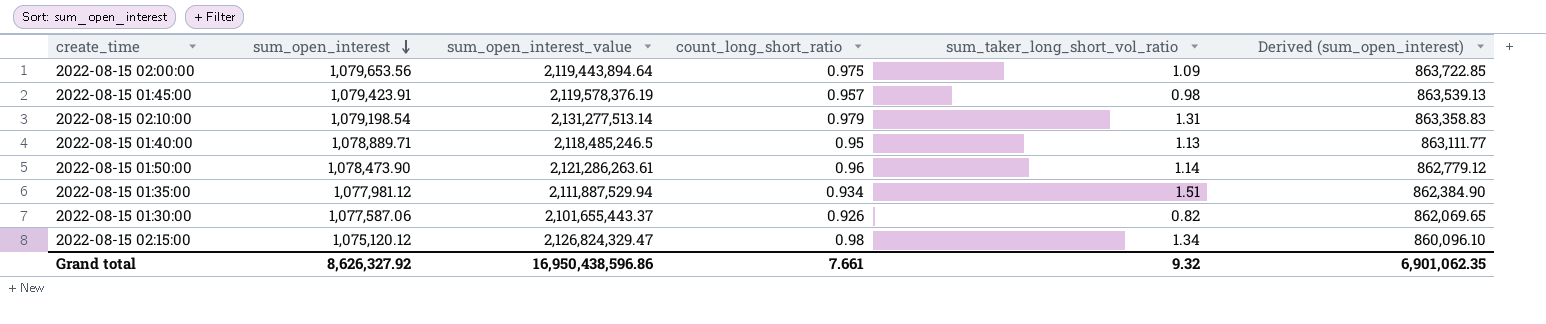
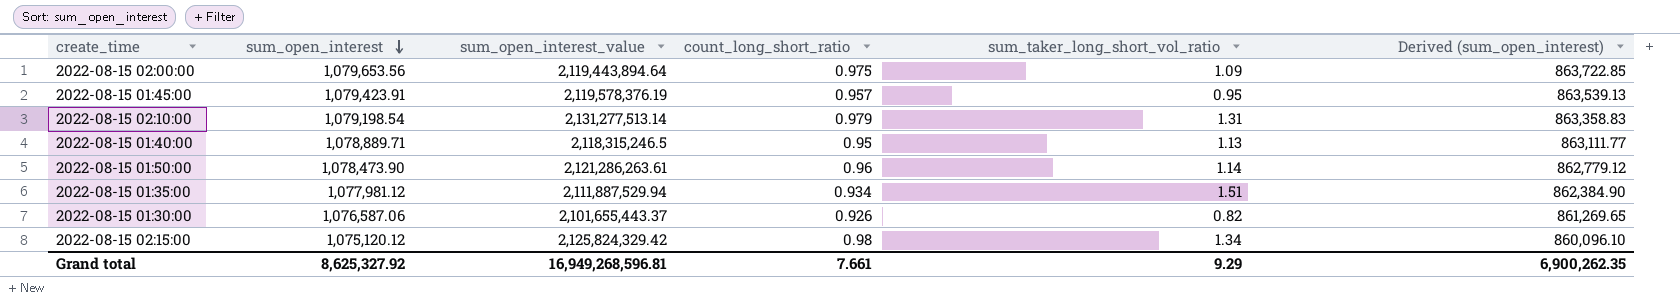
2022-08-15 01:45:00 | sum_taker_long_short_vol_ratio: 0.98 -> 0.95
2022-08-15 01:40:00 | sum_open_interest_value: 2,118,485,246.5 -> 2,118,315,246.5
2022-08-15 01:30:00 | sum_open_interest: 1,077,587.06 -> 1,076,587.06
2022-08-15 01:30:00 | Derived (sum_open_interest): 862,069.65 -> 861,269.65
2022-08-15 02:15:00 | sum_open_interest_value: 2,126,824,329.47 -> 2,125,824,329.42
Grand total | sum_open_interest: 8,626,327.92 -> 8,625,327.92
Grand total | sum_open_interest_value: 16,950,438,596.86 -> 16,949,268,596.81
Grand total | sum_taker_long_short_vol_ratio: 9.32 -> 9.29
Grand total | Derived (sum_open_interest): 6,901,062.35 -> 6,900,262.35

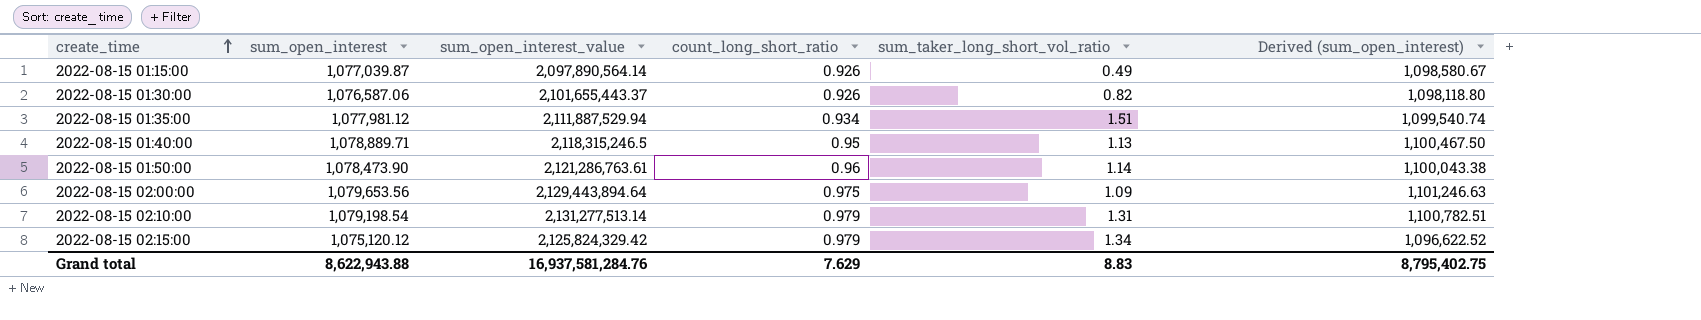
row order: sum_open_interest descending -> create_time ascending
column Derived (sum_open_interest) | formula: [sum_open_interest] * 0.8 -> [sum_open_interest] * 1.02
row 2022-08-15 01:45:00: 1,079,423.91 | 2,119,578,376.19 | 0.957 | 0.95 | 863,539.13 -> none
row 2022-08-15 01:15:00: none -> 1,077,039.87 | 2,097,890,564.14 | 0.926 | 0.49 | 1,098,580.67
2022-08-15 01:50:00 | sum_open_interest_value: 2,121,286,263.61 -> 2,121,286,763.61
2022-08-15 02:00:00 | sum_open_interest_value: 2,119,443,894.64 -> 2,129,443,894.64
2022-08-15 02:15:00 | count_long_short_ratio: 0.98 -> 0.979
Grand total | sum_open_interest: 8,625,327.92 -> 8,622,943.88
Grand total | sum_open_interest_value: 16,949,268,596.81 -> 16,937,581,284.76
Grand total | count_long_short_ratio: 7.661 -> 7.629
Grand total | sum_taker_long_short_vol_ratio: 9.29 -> 8.83
Grand total | Derived (sum_open_interest): 6,900,262.35 -> 8,795,402.75

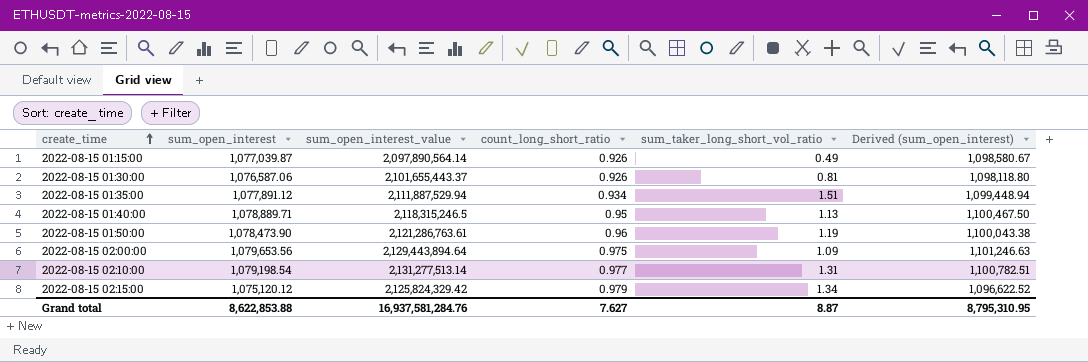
2022-08-15 01:30:00 | sum_taker_long_short_vol_ratio: 0.82 -> 0.81
2022-08-15 01:35:00 | sum_open_interest: 1,077,981.12 -> 1,077,891.12
2022-08-15 01:35:00 | Derived (sum_open_interest): 1,099,540.74 -> 1,099,448.94
2022-08-15 01:50:00 | sum_taker_long_short_vol_ratio: 1.14 -> 1.19
2022-08-15 02:10:00 | count_long_short_ratio: 0.979 -> 0.977
Grand total | sum_open_interest: 8,622,943.88 -> 8,622,853.88
Grand total | count_long_short_ratio: 7.629 -> 7.627
Grand total | sum_taker_long_short_vol_ratio: 8.83 -> 8.87
Grand total | Derived (sum_open_interest): 8,795,402.75 -> 8,795,310.95

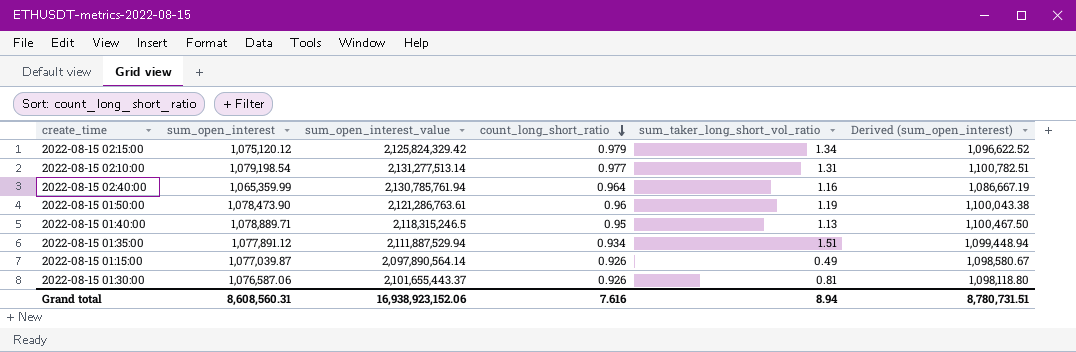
row order: create_time ascending -> count_long_short_ratio descending
row 2022-08-15 02:00:00: 1,079,653.56 | 2,129,443,894.64 | 0.975 | 1.09 | 1,101,246.63 -> none
row 2022-08-15 02:40:00: none -> 1,065,359.99 | 2,130,785,761.94 | 0.964 | 1.16 | 1,086,667.19
Grand total | sum_open_interest: 8,622,853.88 -> 8,608,560.31
Grand total | sum_open_interest_value: 16,937,581,284.76 -> 16,938,923,152.06
Grand total | count_long_short_ratio: 7.627 -> 7.616
Grand total | sum_taker_long_short_vol_ratio: 8.87 -> 8.94
Grand total | Derived (sum_open_interest): 8,795,310.95 -> 8,780,731.51

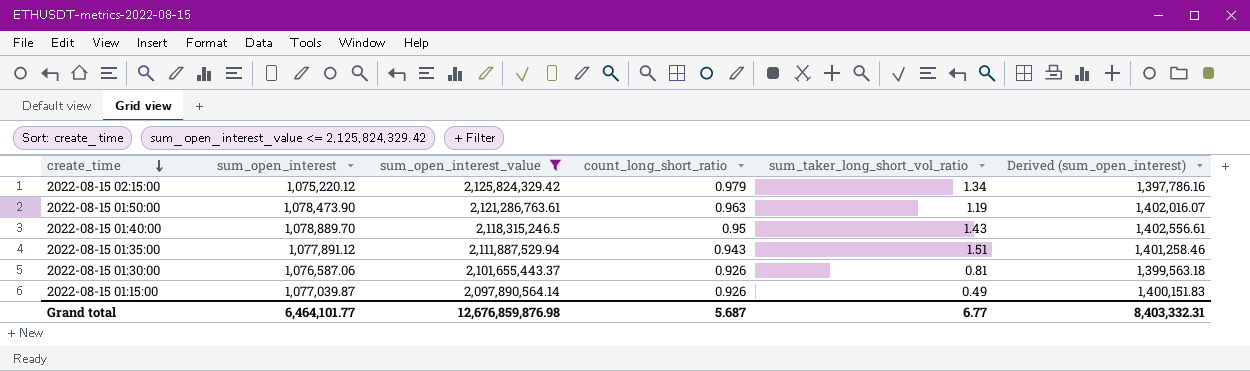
filter: none -> sum_open_interest_value <= 2,125,824,329.42
row order: count_long_short_ratio descending -> create_time descending
column Derived (sum_open_interest) | formula: [sum_open_interest] * 1.02 -> [sum_open_interest] * 1.3
2022-08-15 02:15:00 | sum_open_interest: 1,075,120.12 -> 1,075,220.12
2022-08-15 01:50:00 | count_long_short_ratio: 0.96 -> 0.963
2022-08-15 01:40:00 | sum_open_interest: 1,078,889.71 -> 1,078,889.70
2022-08-15 01:40:00 | sum_taker_long_short_vol_ratio: 1.13 -> 1.43
2022-08-15 01:35:00 | count_long_short_ratio: 0.934 -> 0.943
Grand total | sum_open_interest: 8,608,560.31 -> 6,464,101.77
Grand total | sum_open_interest_value: 16,938,923,152.06 -> 12,676,859,876.98
Grand total | count_long_short_ratio: 7.616 -> 5.687
Grand total | sum_taker_long_short_vol_ratio: 8.94 -> 6.77
Grand total | Derived (sum_open_interest): 8,780,731.51 -> 8,403,332.31

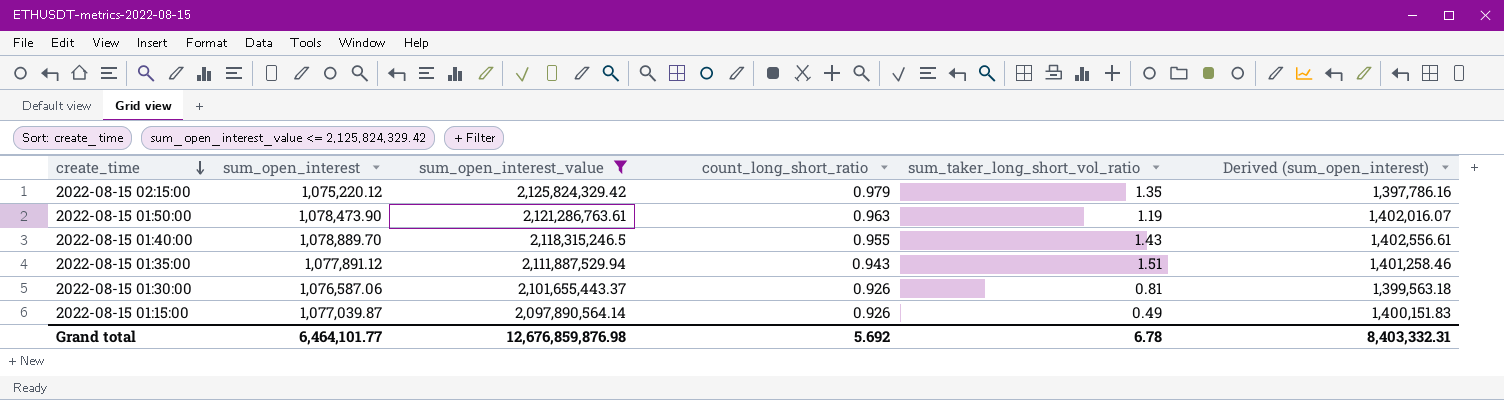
2022-08-15 02:15:00 | sum_taker_long_short_vol_ratio: 1.34 -> 1.35
2022-08-15 01:40:00 | count_long_short_ratio: 0.95 -> 0.955
Grand total | count_long_short_ratio: 5.687 -> 5.692
Grand total | sum_taker_long_short_vol_ratio: 6.77 -> 6.78

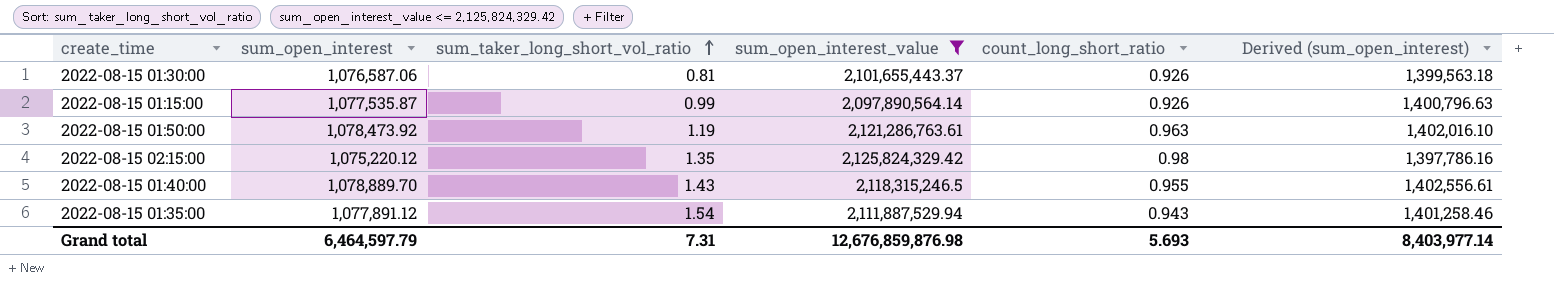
row order: create_time descending -> sum_taker_long_short_vol_ratio ascending
column sum_taker_long_short_vol_ratio | position: 5 -> 3
2022-08-15 01:15:00 | sum_open_interest: 1,077,039.87 -> 1,077,535.87
2022-08-15 01:15:00 | sum_taker_long_short_vol_ratio: 0.49 -> 0.99
2022-08-15 01:15:00 | Derived (sum_open_interest): 1,400,151.83 -> 1,400,796.63
2022-08-15 01:50:00 | sum_open_interest: 1,078,473.90 -> 1,078,473.92
2022-08-15 01:50:00 | Derived (sum_open_interest): 1,402,016.07 -> 1,402,016.10
2022-08-15 02:15:00 | count_long_short_ratio: 0.979 -> 0.98
2022-08-15 01:35:00 | sum_taker_long_short_vol_ratio: 1.51 -> 1.54
Grand total | sum_open_interest: 6,464,101.77 -> 6,464,597.79
Grand total | sum_taker_long_short_vol_ratio: 6.78 -> 7.31
Grand total | count_long_short_ratio: 5.692 -> 5.693
Grand total | Derived (sum_open_interest): 8,403,332.31 -> 8,403,977.14

